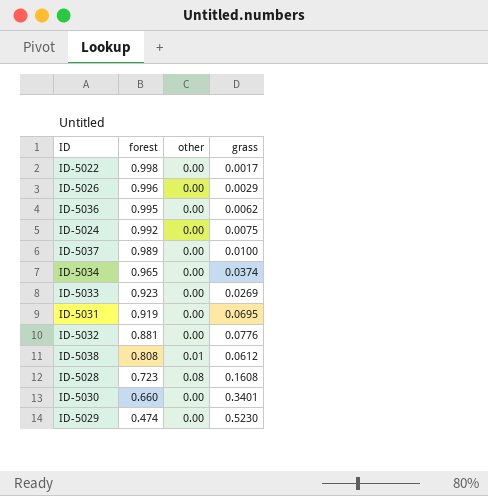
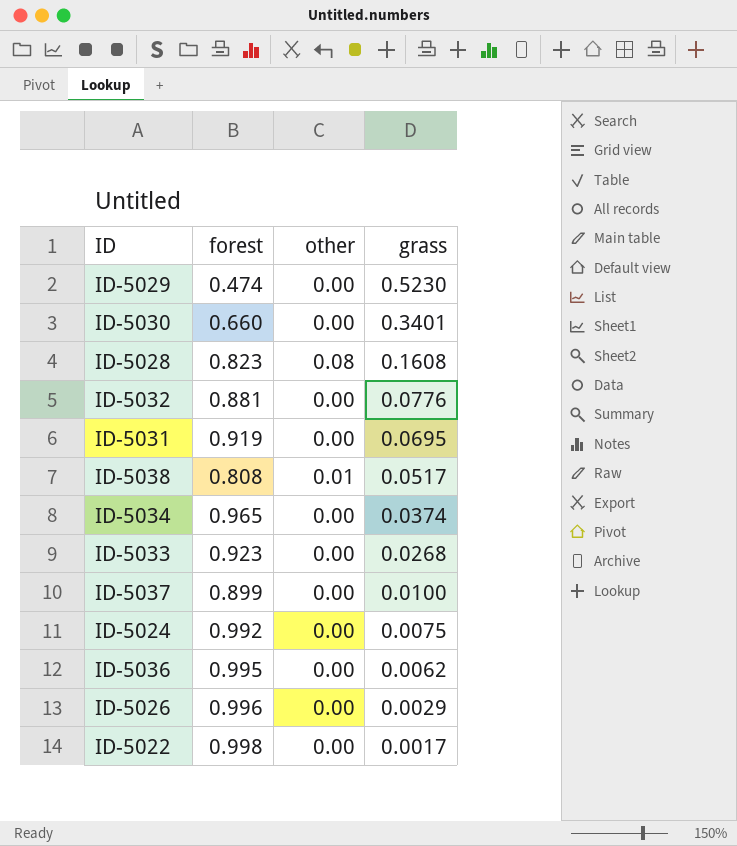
row order: forest descending -> grass descending
ID-5028 | forest: 0.723 -> 0.823
ID-5038 | grass: 0.0612 -> 0.0517
ID-5033 | grass: 0.0269 -> 0.0268
ID-5037 | forest: 0.989 -> 0.899

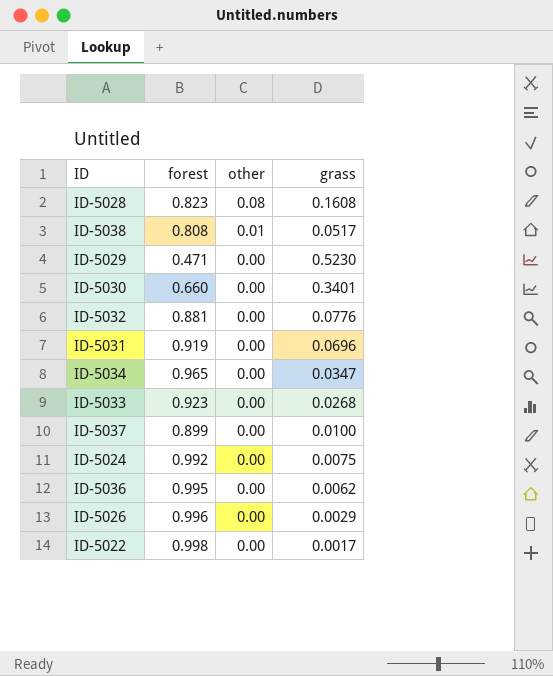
row order: grass descending -> other descending
ID-5029 | forest: 0.474 -> 0.471
ID-5031 | grass: 0.0695 -> 0.0696
ID-5034 | grass: 0.0374 -> 0.0347

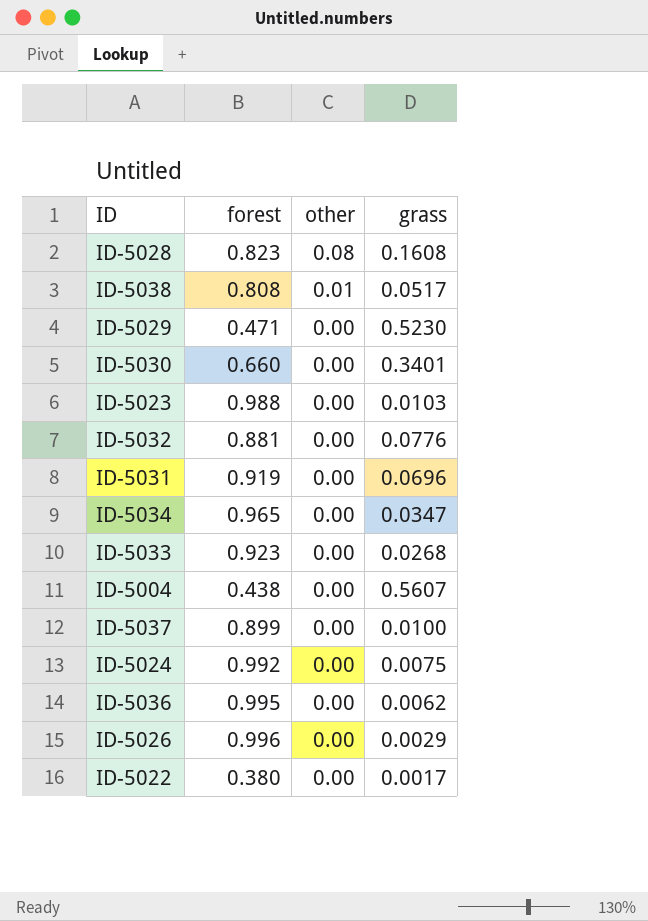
row ID-5023: none -> 0.988 | 0.00 | 0.0103
row ID-5004: none -> 0.438 | 0.00 | 0.5607
ID-5022 | forest: 0.998 -> 0.380

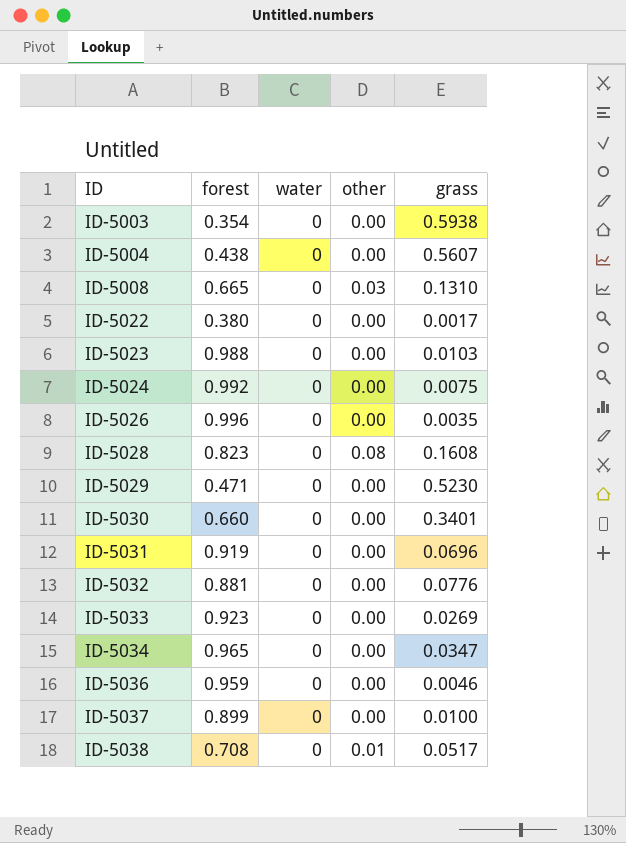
row order: other descending -> ID ascending
column water | position: none -> 3
row ID-5003: none -> 0.354 | 0 | 0.00 | 0.5938
row ID-5008: none -> 0.665 | 0 | 0.03 | 0.1310
ID-5026 | grass: 0.0029 -> 0.0035
ID-5033 | grass: 0.0268 -> 0.0269
ID-5036 | forest: 0.995 -> 0.959
ID-5036 | grass: 0.0062 -> 0.0046
ID-5038 | forest: 0.808 -> 0.708

